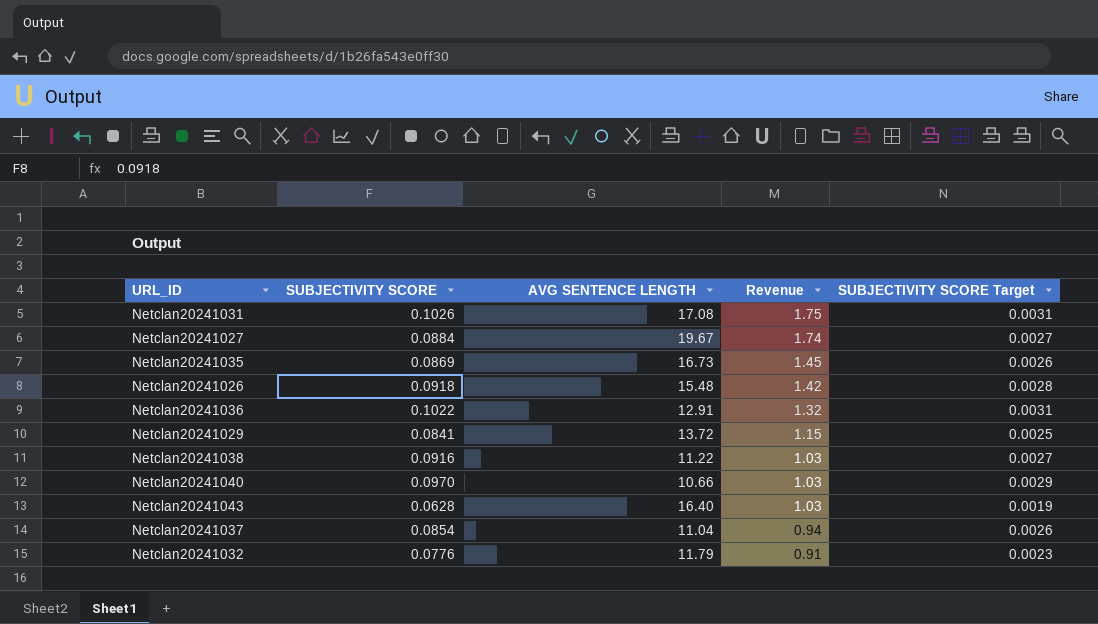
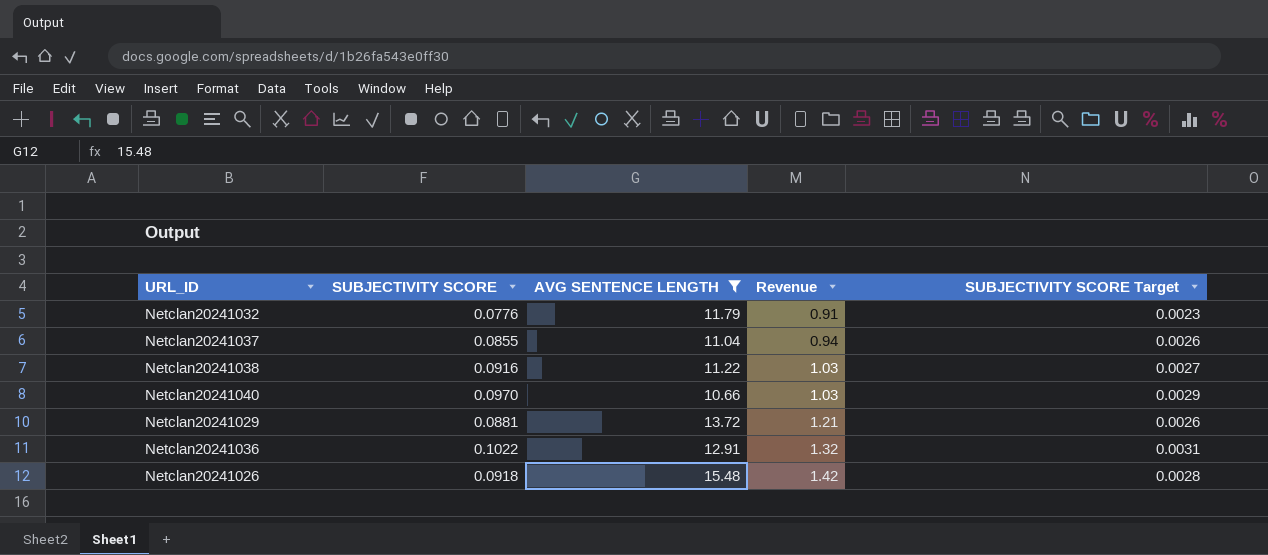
filter: none -> AVG SENTENCE LENGTH <= 15.48
row order: Revenue descending -> Revenue ascending
Netclan20241037 | SUBJECTIVITY SCORE: 0.0854 -> 0.0855
Netclan20241029 | SUBJECTIVITY SCORE: 0.0841 -> 0.0881
Netclan20241029 | Revenue: 1.15 -> 1.21
Netclan20241029 | SUBJECTIVITY SCORE Target: 0.0025 -> 0.0026

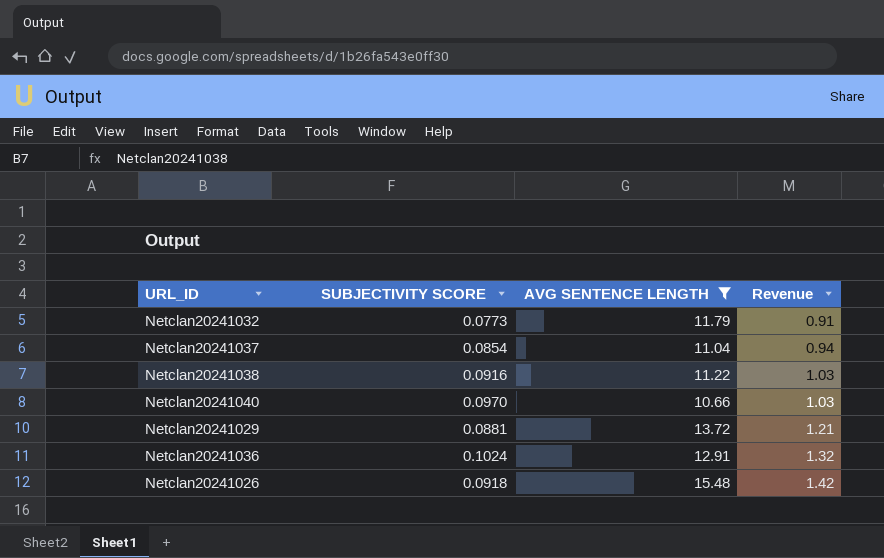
column SUBJECTIVITY SCORE Target | formula: [SUBJECTIVITY SCORE] * 0.03 -> none
Netclan20241032 | SUBJECTIVITY SCORE: 0.0776 -> 0.0773
Netclan20241037 | SUBJECTIVITY SCORE: 0.0855 -> 0.0854
Netclan20241036 | SUBJECTIVITY SCORE: 0.1022 -> 0.1024

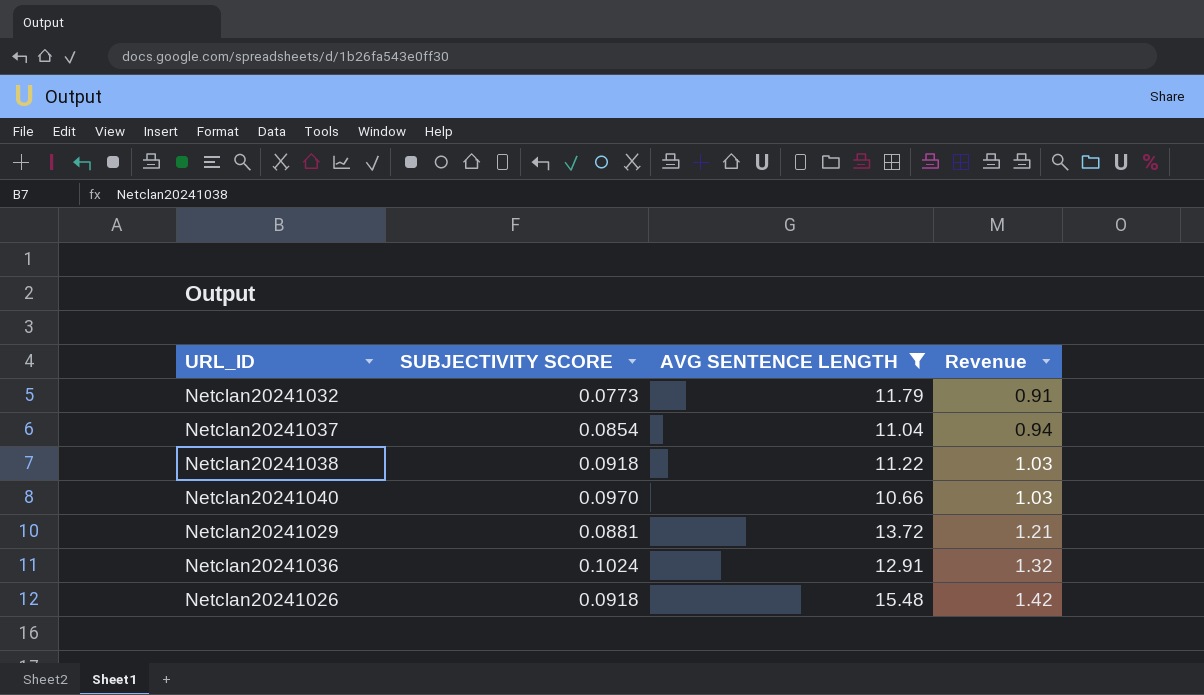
Netclan20241038 | SUBJECTIVITY SCORE: 0.0916 -> 0.0918

